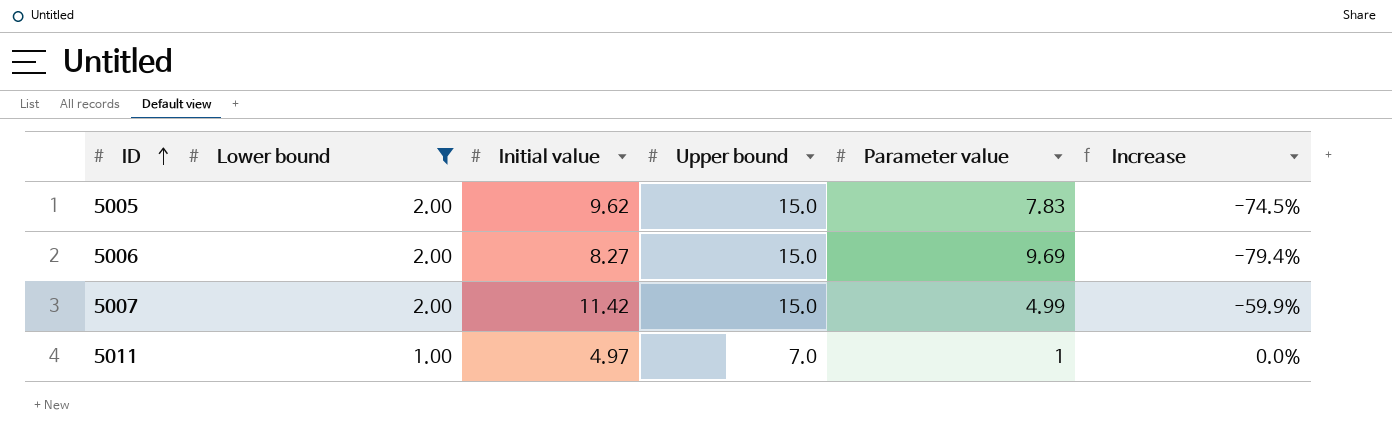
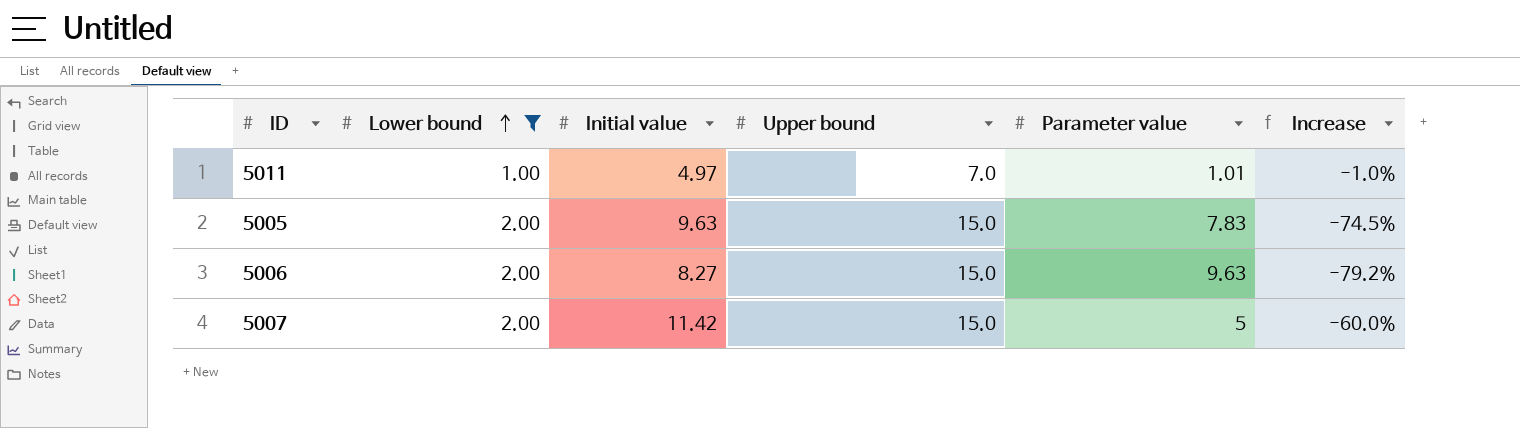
row order: ID ascending -> Lower bound ascending
5011 | Parameter value: 1 -> 1.01
5011 | Increase: 0.0% -> -1.0%
5005 | Initial value: 9.62 -> 9.63
5006 | Parameter value: 9.69 -> 9.63
5006 | Increase: -79.4% -> -79.2%
5007 | Parameter value: 4.99 -> 5
5007 | Increase: -59.9% -> -60.0%

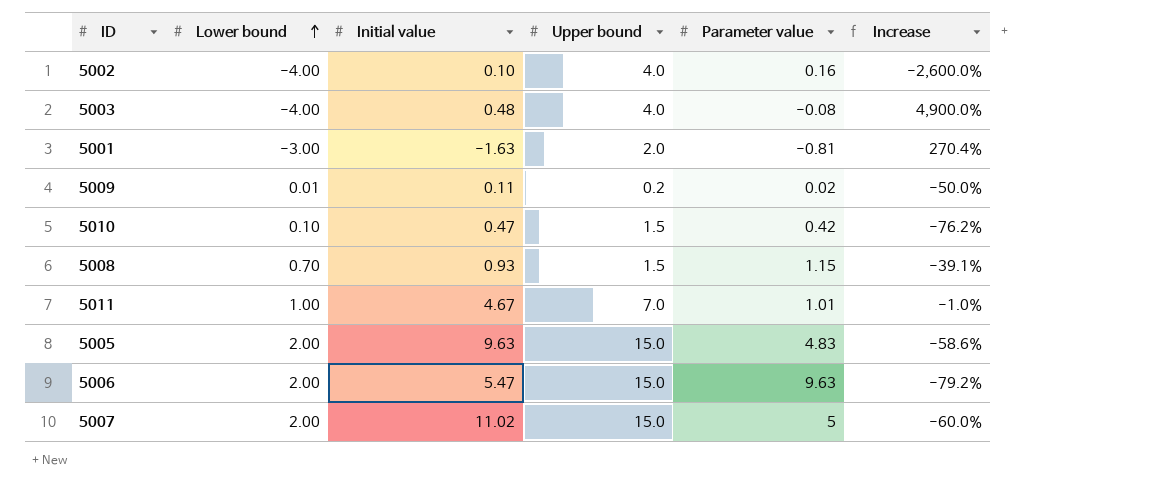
filter: Lower bound >= 1.00 -> none
5011 | Initial value: 4.97 -> 4.67
5005 | Parameter value: 7.83 -> 4.83
5005 | Increase: -74.5% -> -58.6%
5006 | Initial value: 8.27 -> 5.47
5007 | Initial value: 11.42 -> 11.02

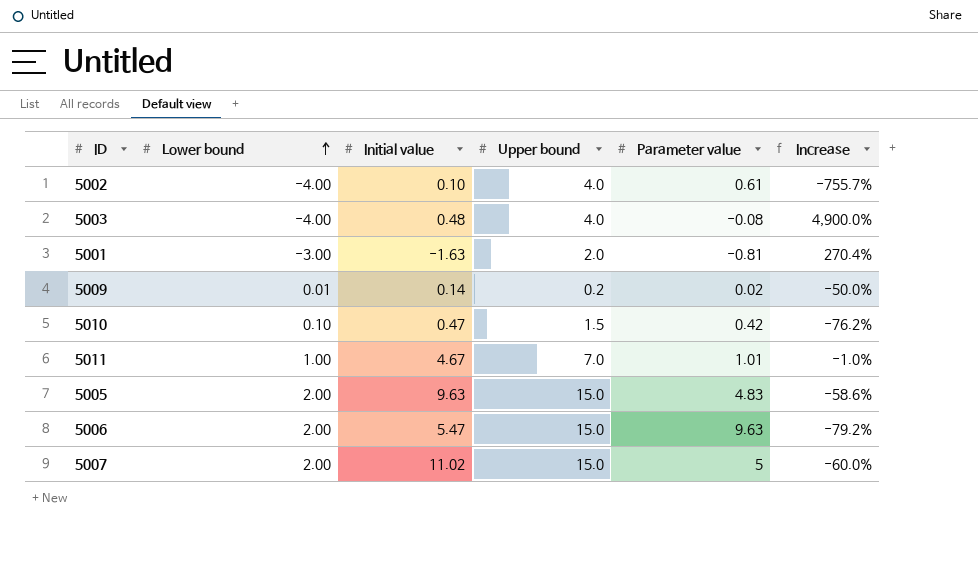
row 5008: 0.70 | 0.93 | 1.5 | 1.15 | -39.1% -> none
5002 | Parameter value: 0.16 -> 0.61
5002 | Increase: -2,600.0% -> -755.7%
5009 | Initial value: 0.11 -> 0.14

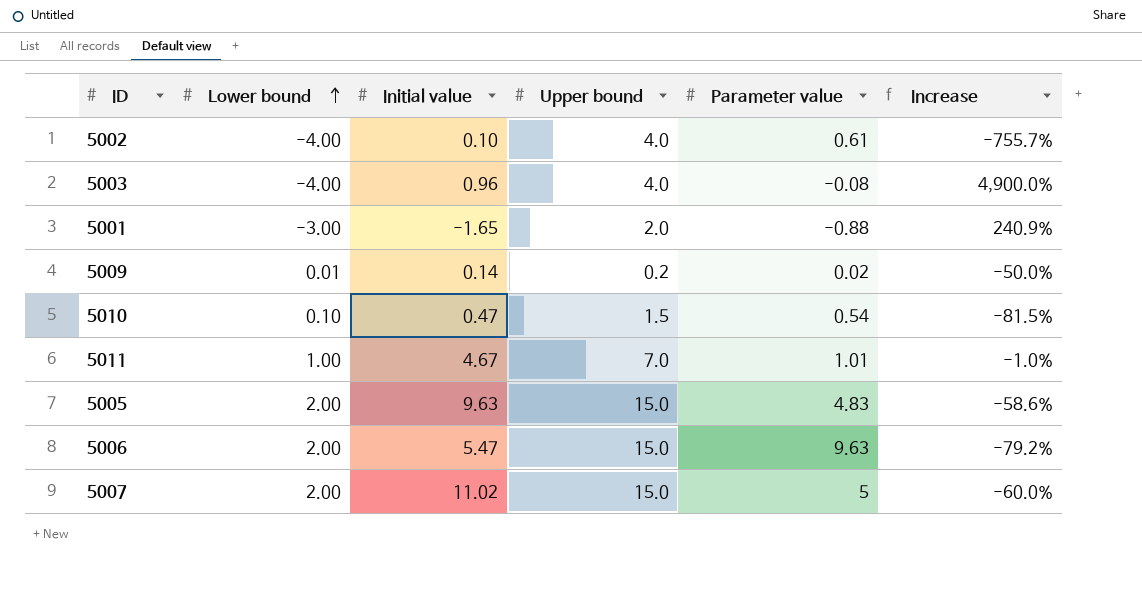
5003 | Initial value: 0.48 -> 0.96
5001 | Initial value: -1.63 -> -1.65
5001 | Parameter value: -0.81 -> -0.88
5001 | Increase: 270.4% -> 240.9%
5010 | Parameter value: 0.42 -> 0.54
5010 | Increase: -76.2% -> -81.5%

